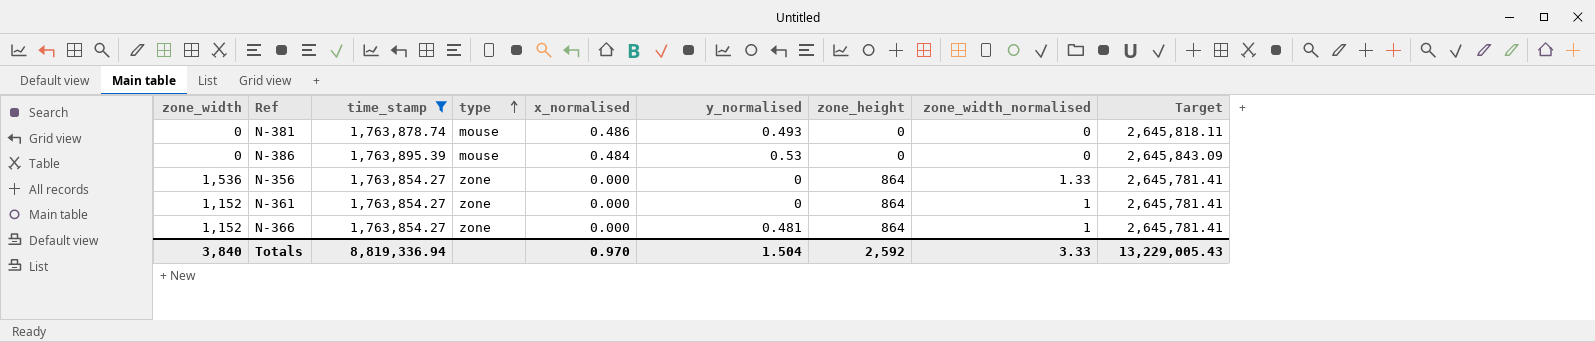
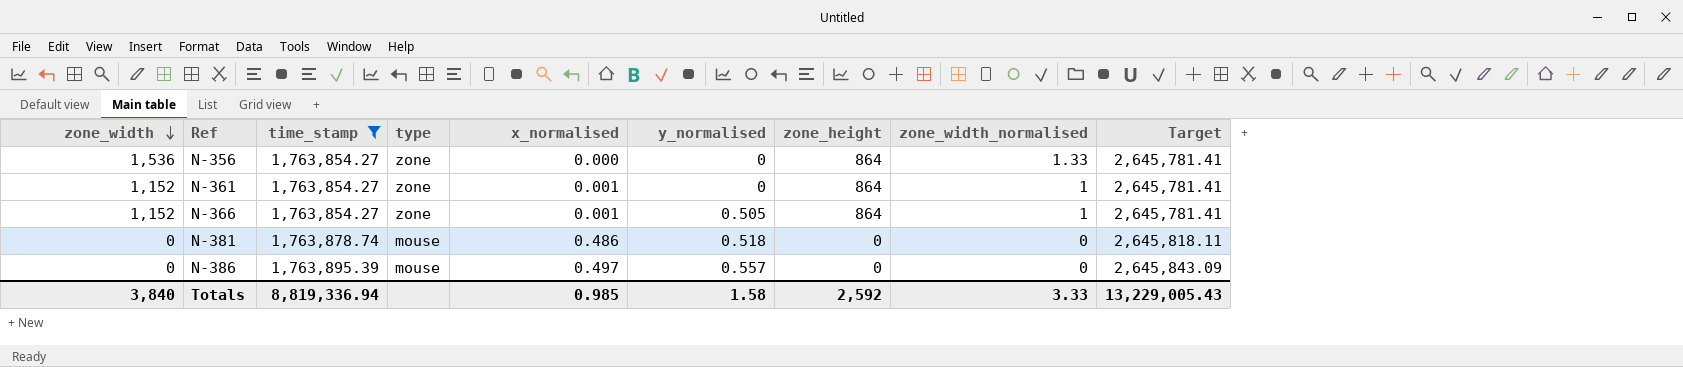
row order: type ascending -> zone_width descending
N-361 | x_normalised: 0.000 -> 0.001
N-366 | x_normalised: 0.000 -> 0.001
N-366 | y_normalised: 0.481 -> 0.505
N-381 | y_normalised: 0.493 -> 0.518
N-386 | x_normalised: 0.484 -> 0.497
N-386 | y_normalised: 0.53 -> 0.557
Totals | x_normalised: 0.970 -> 0.985
Totals | y_normalised: 1.504 -> 1.58

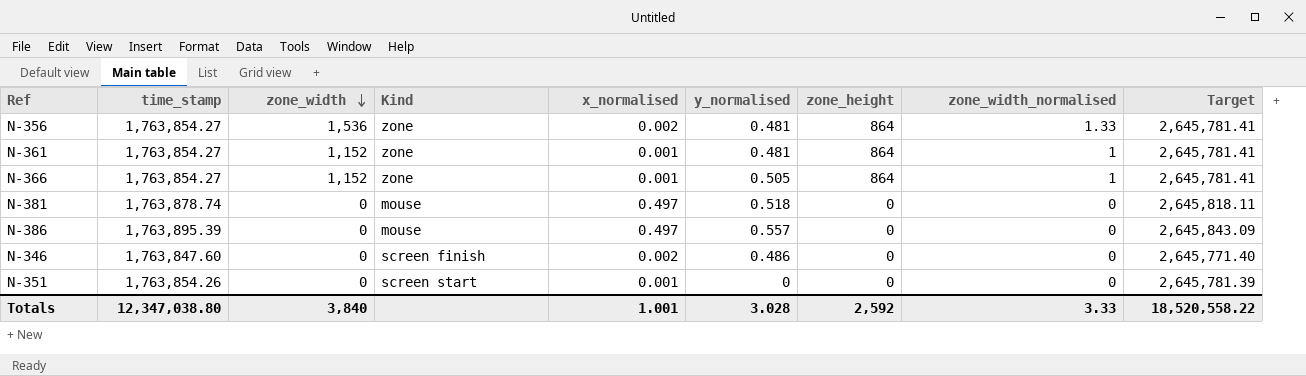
filter: time_stamp >= 1,763,854.27 -> none
column zone_width | position: 1 -> 3
column name: type -> Kind
N-356 | x_normalised: 0.000 -> 0.002
N-356 | y_normalised: 0 -> 0.481
N-361 | y_normalised: 0 -> 0.481
N-381 | x_normalised: 0.486 -> 0.497
Totals | time_stamp: 8,819,336.94 -> 12,347,038.80
Totals | x_normalised: 0.985 -> 1.001
Totals | y_normalised: 1.58 -> 3.028
Totals | Target: 13,229,005.43 -> 18,520,558.22

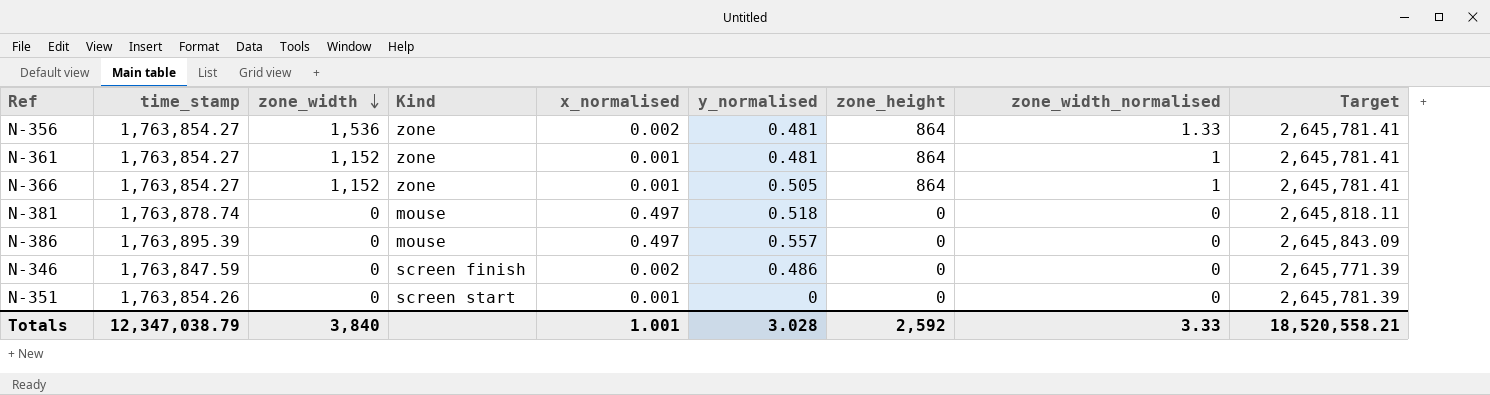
N-346 | time_stamp: 1,763,847.60 -> 1,763,847.59
N-346 | Target: 2,645,771.40 -> 2,645,771.39
Totals | time_stamp: 12,347,038.80 -> 12,347,038.79
Totals | Target: 18,520,558.22 -> 18,520,558.21

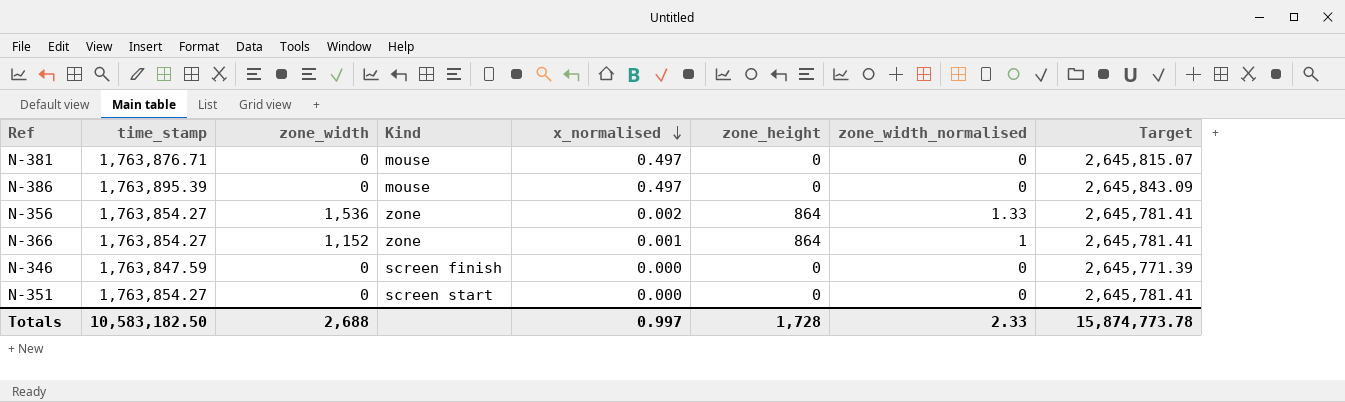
row order: zone_width descending -> x_normalised descending
column y_normalised | position: 6 -> none
row N-361: 1,763,854.27 | 1,152 | zone | 0.001 | 0.481 | 864 | 1 | 2,645,781.41 -> none
N-381 | time_stamp: 1,763,878.74 -> 1,763,876.71
N-381 | Target: 2,645,818.11 -> 2,645,815.07
N-346 | x_normalised: 0.002 -> 0.000
N-351 | time_stamp: 1,763,854.26 -> 1,763,854.27
N-351 | x_normalised: 0.001 -> 0.000
N-351 | Target: 2,645,781.39 -> 2,645,781.41
Totals | time_stamp: 12,347,038.79 -> 10,583,182.50
Totals | zone_width: 3,840 -> 2,688
Totals | x_normalised: 1.001 -> 0.997
Totals | zone_height: 2,592 -> 1,728
Totals | zone_width_normalised: 3.33 -> 2.33
Totals | Target: 18,520,558.21 -> 15,874,773.78

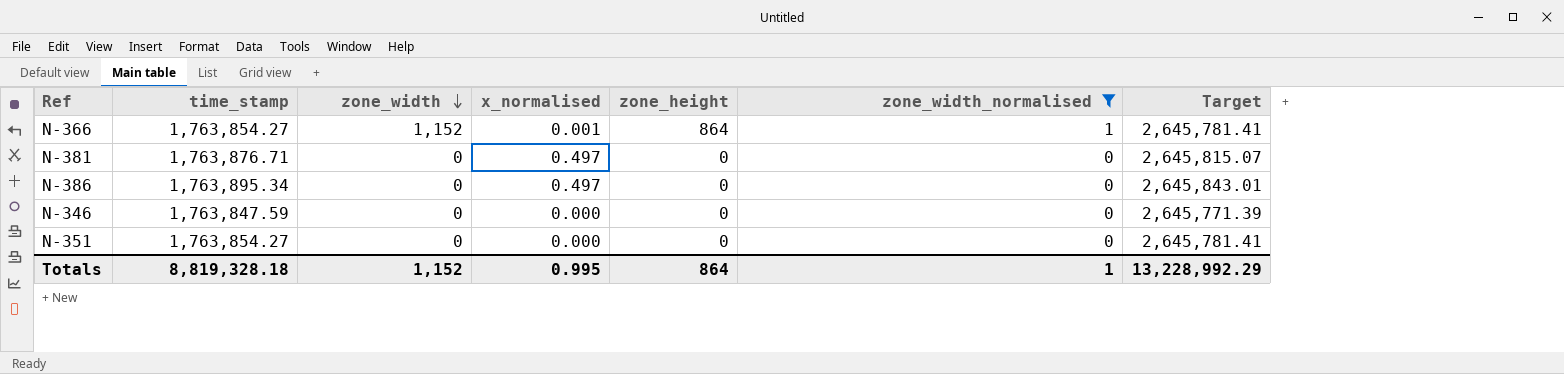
filter: none -> zone_width_normalised != 1.33
row order: x_normalised descending -> zone_width descending
column Kind | position: 4 -> none
N-386 | time_stamp: 1,763,895.39 -> 1,763,895.34
N-386 | Target: 2,645,843.09 -> 2,645,843.01
Totals | time_stamp: 10,583,182.50 -> 8,819,328.18
Totals | zone_width: 2,688 -> 1,152
Totals | x_normalised: 0.997 -> 0.995
Totals | zone_height: 1,728 -> 864
Totals | zone_width_normalised: 2.33 -> 1
Totals | Target: 15,874,773.78 -> 13,228,992.29

